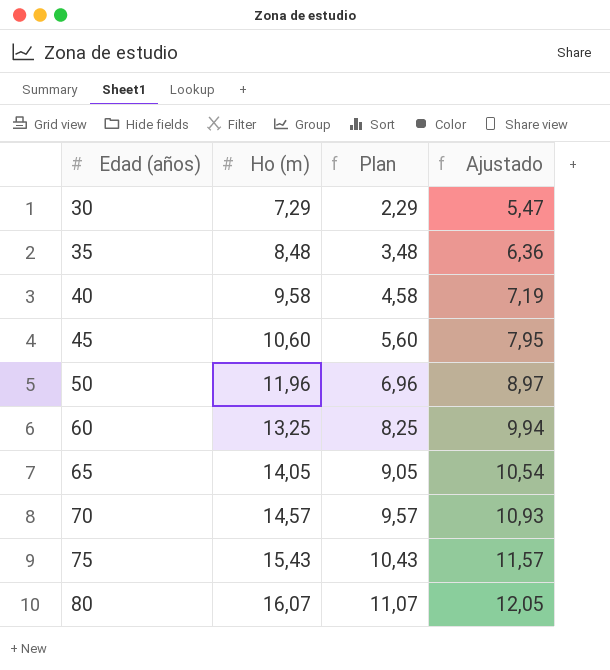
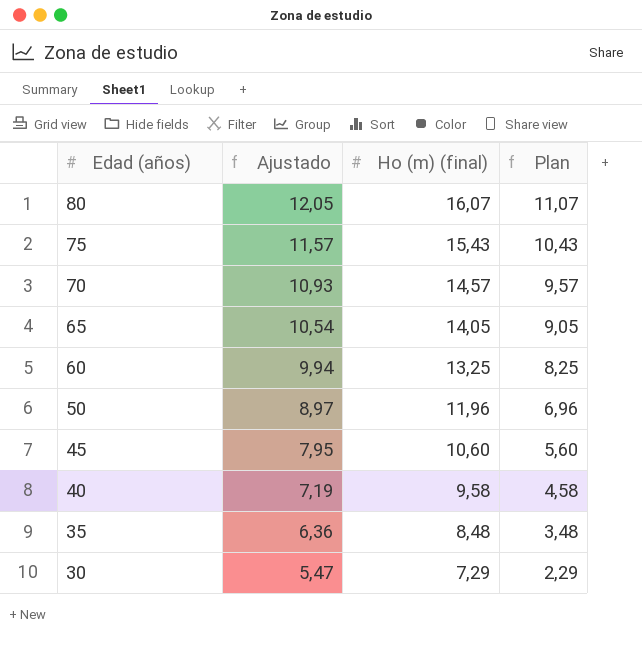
row order: Edad (años) ascending -> Edad (años) descending
column Ajustado | position: 4 -> 2
column name: Ho (m) -> Ho (m) (final)

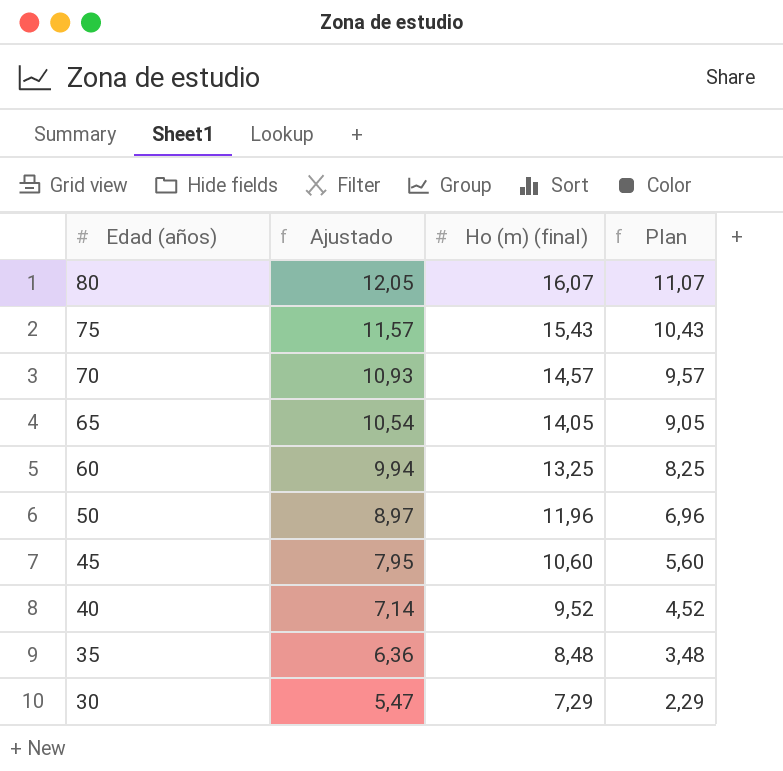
40 | Ajustado: 7,19 -> 7,14
40 | Ho (m) (final): 9,58 -> 9,52
40 | Plan: 4,58 -> 4,52

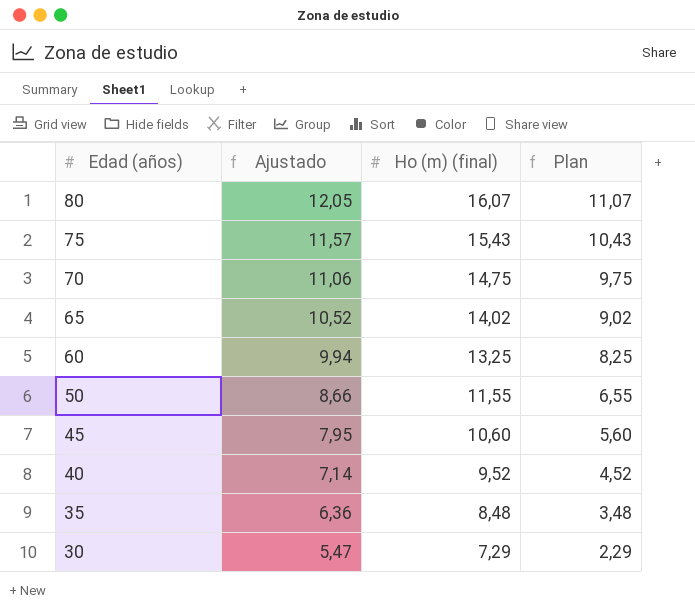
70 | Ajustado: 10,93 -> 11,06
70 | Ho (m) (final): 14,57 -> 14,75
70 | Plan: 9,57 -> 9,75
65 | Ajustado: 10,54 -> 10,52
65 | Ho (m) (final): 14,05 -> 14,02
65 | Plan: 9,05 -> 9,02
50 | Ajustado: 8,97 -> 8,66
50 | Ho (m) (final): 11,96 -> 11,55
50 | Plan: 6,96 -> 6,55

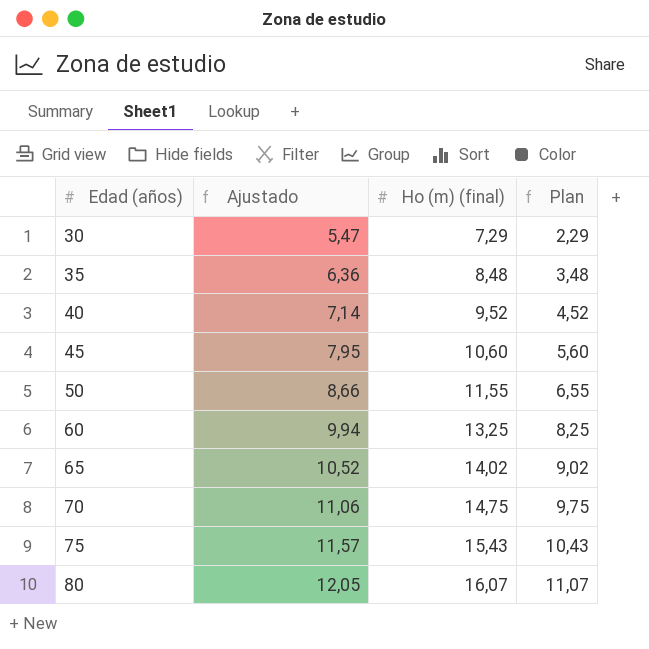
row order: Edad (años) descending -> Edad (años) ascending

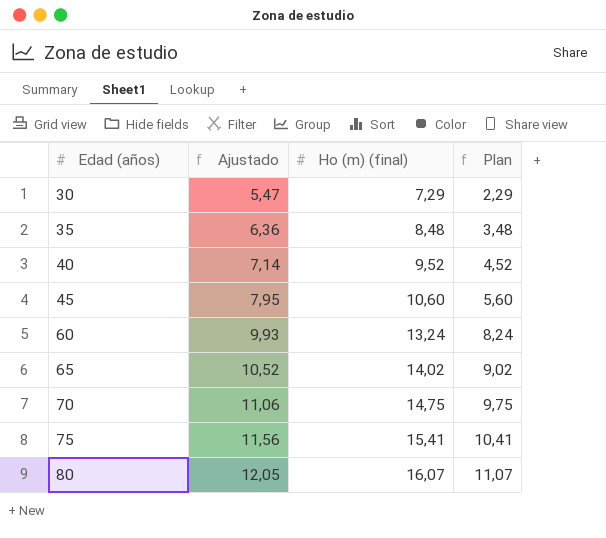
row 50: 8,66 | 11,55 | 6,55 -> none
60 | Ajustado: 9,94 -> 9,93
60 | Ho (m) (final): 13,25 -> 13,24
60 | Plan: 8,25 -> 8,24
75 | Ajustado: 11,57 -> 11,56
75 | Ho (m) (final): 15,43 -> 15,41
75 | Plan: 10,43 -> 10,41

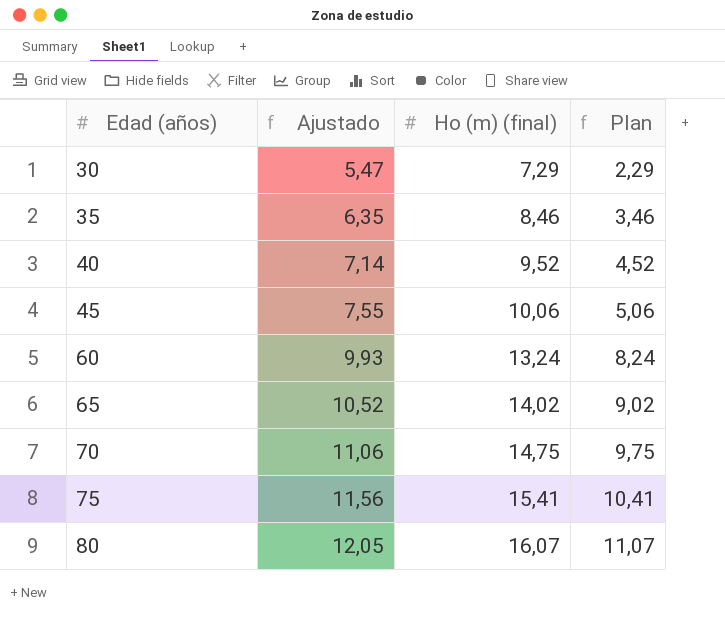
35 | Ajustado: 6,36 -> 6,35
35 | Ho (m) (final): 8,48 -> 8,46
35 | Plan: 3,48 -> 3,46
45 | Ajustado: 7,95 -> 7,55
45 | Ho (m) (final): 10,60 -> 10,06
45 | Plan: 5,60 -> 5,06

